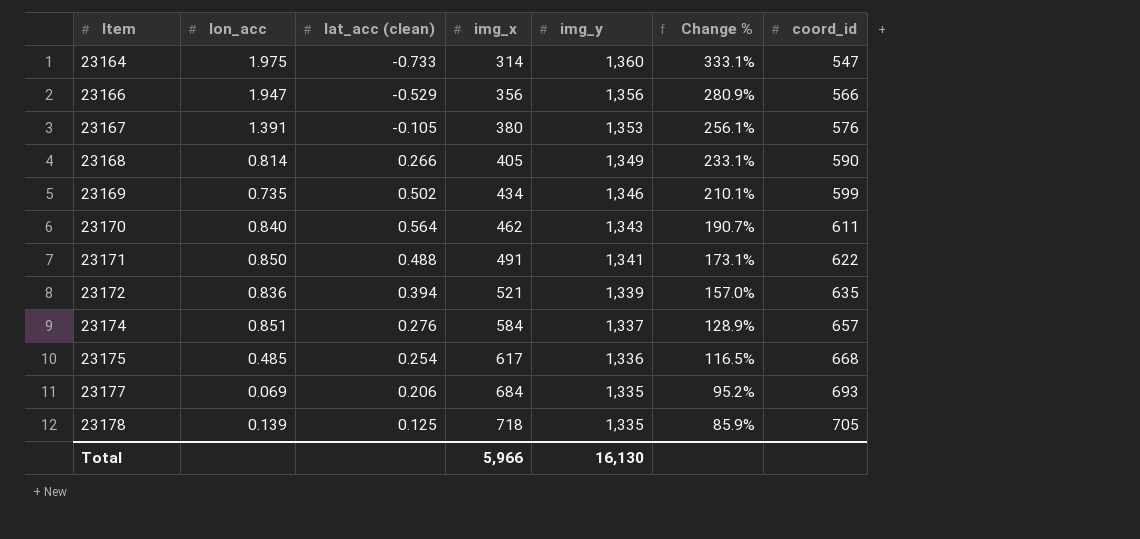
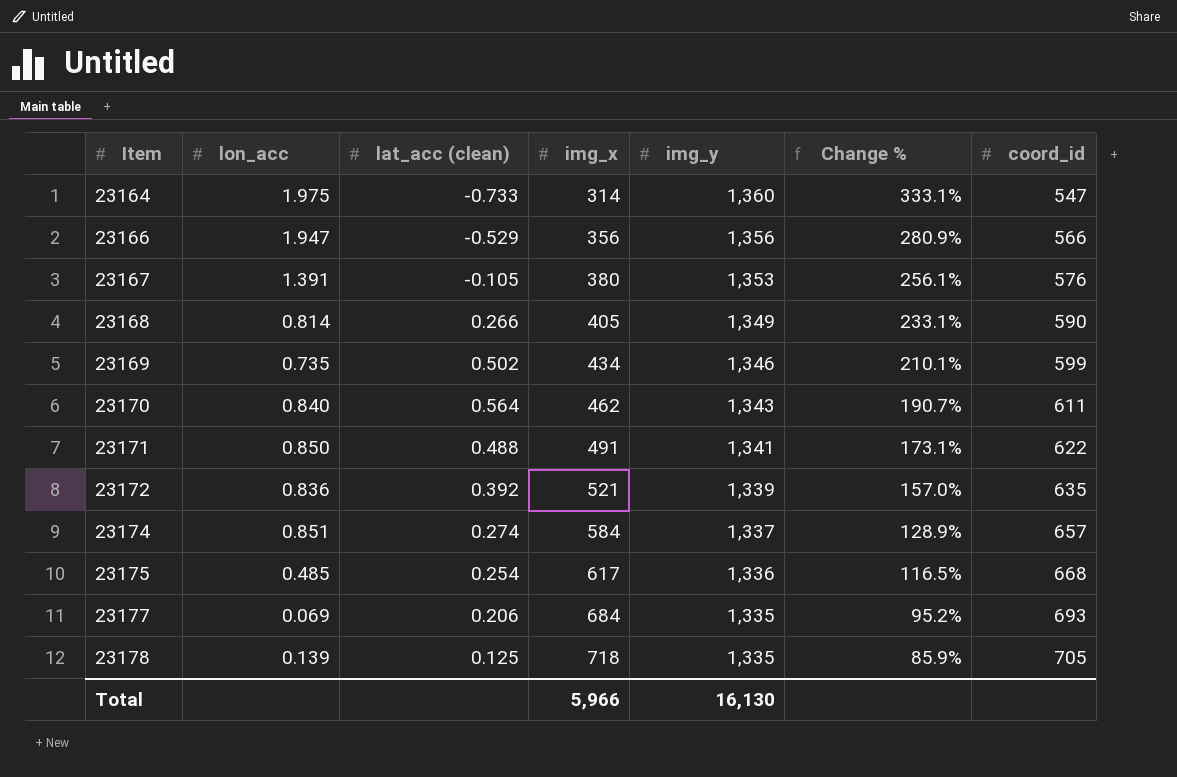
23172 | lat_acc (clean): 0.394 -> 0.392
23174 | lat_acc (clean): 0.276 -> 0.274

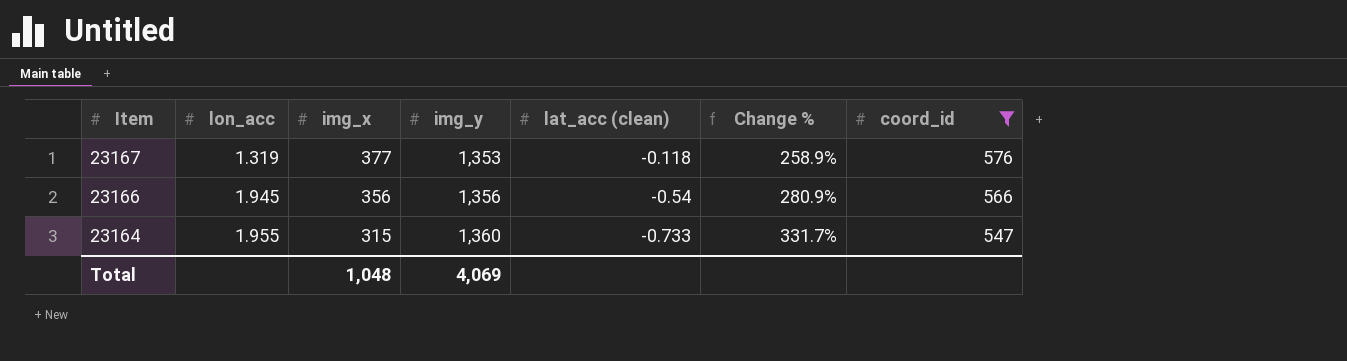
filter: none -> coord_id <= 576
row order: Item ascending -> Item descending
column lat_acc (clean) | position: 3 -> 5
23167 | lon_acc: 1.391 -> 1.319
23167 | img_x: 380 -> 377
23167 | lat_acc (clean): -0.105 -> -0.118
23167 | Change %: 256.1% -> 258.9%
23166 | lon_acc: 1.947 -> 1.945
23166 | lat_acc (clean): -0.529 -> -0.54
23164 | lon_acc: 1.975 -> 1.955
23164 | img_x: 314 -> 315
23164 | Change %: 333.1% -> 331.7%
Total | img_x: 5,966 -> 1,048
Total | img_y: 16,130 -> 4,069

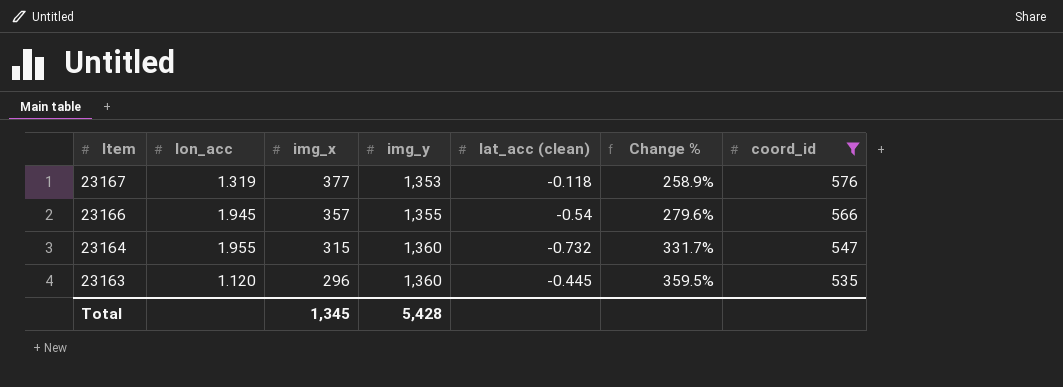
23166 | img_x: 356 -> 357
23166 | img_y: 1,356 -> 1,355
23166 | Change %: 280.9% -> 279.6%
23164 | lat_acc (clean): -0.733 -> -0.732
row 23163: none -> 1.120 | 296 | 1,360 | -0.445 | 359.5% | 535
Total | img_x: 1,048 -> 1,345
Total | img_y: 4,069 -> 5,428

